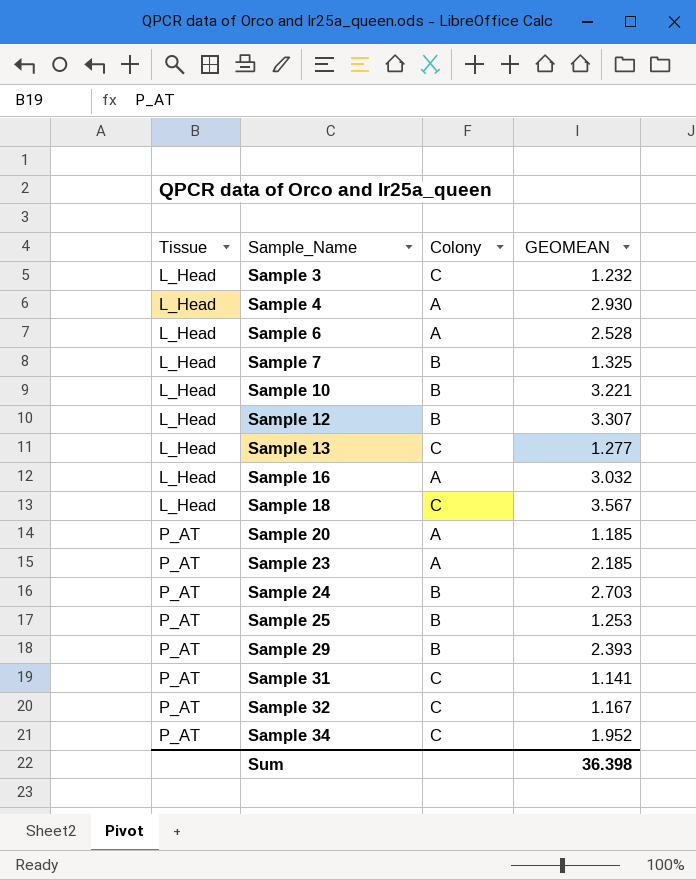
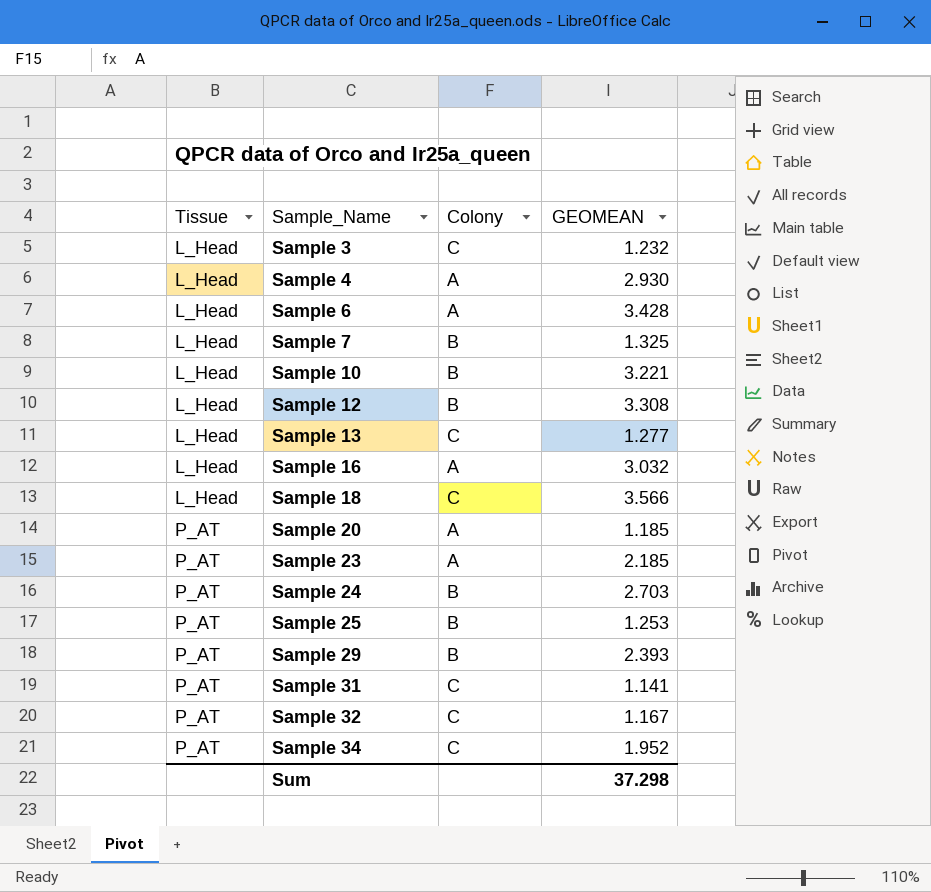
Sample 6 | GEOMEAN: 2.528 -> 3.428
Sample 12 | GEOMEAN: 3.307 -> 3.308
Sample 18 | GEOMEAN: 3.567 -> 3.566
Sum | GEOMEAN: 36.398 -> 37.298

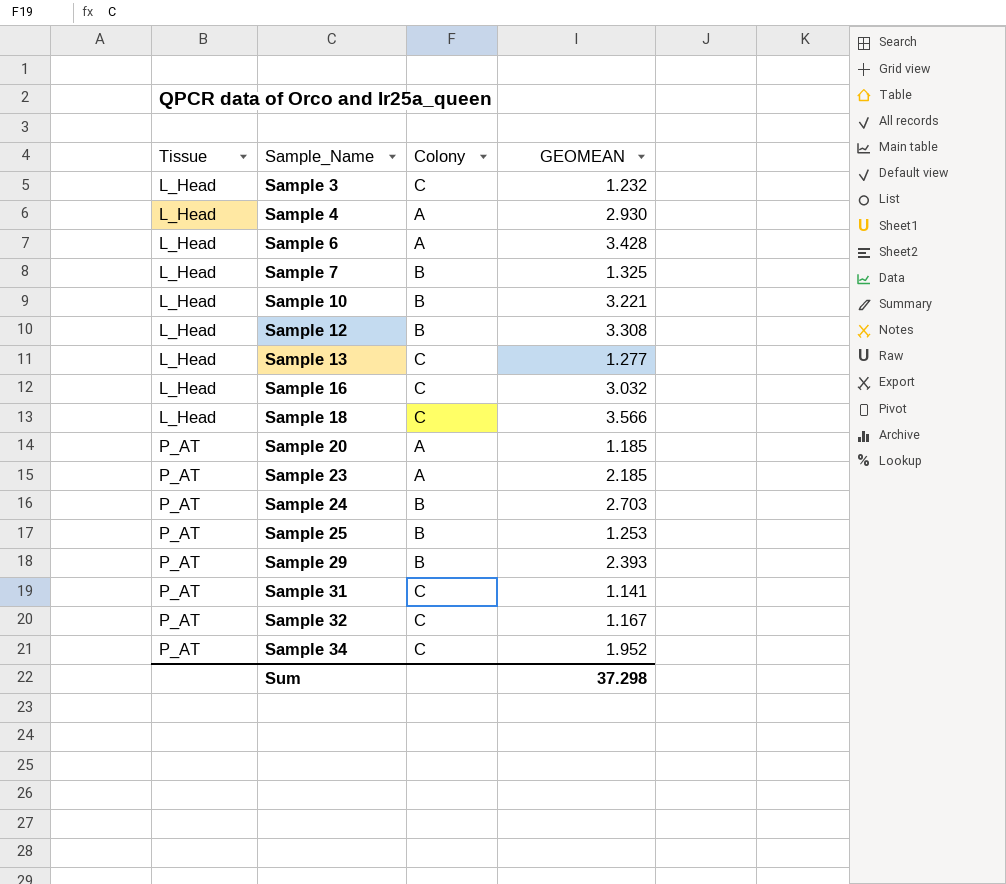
Sample 16 | Colony: A -> C

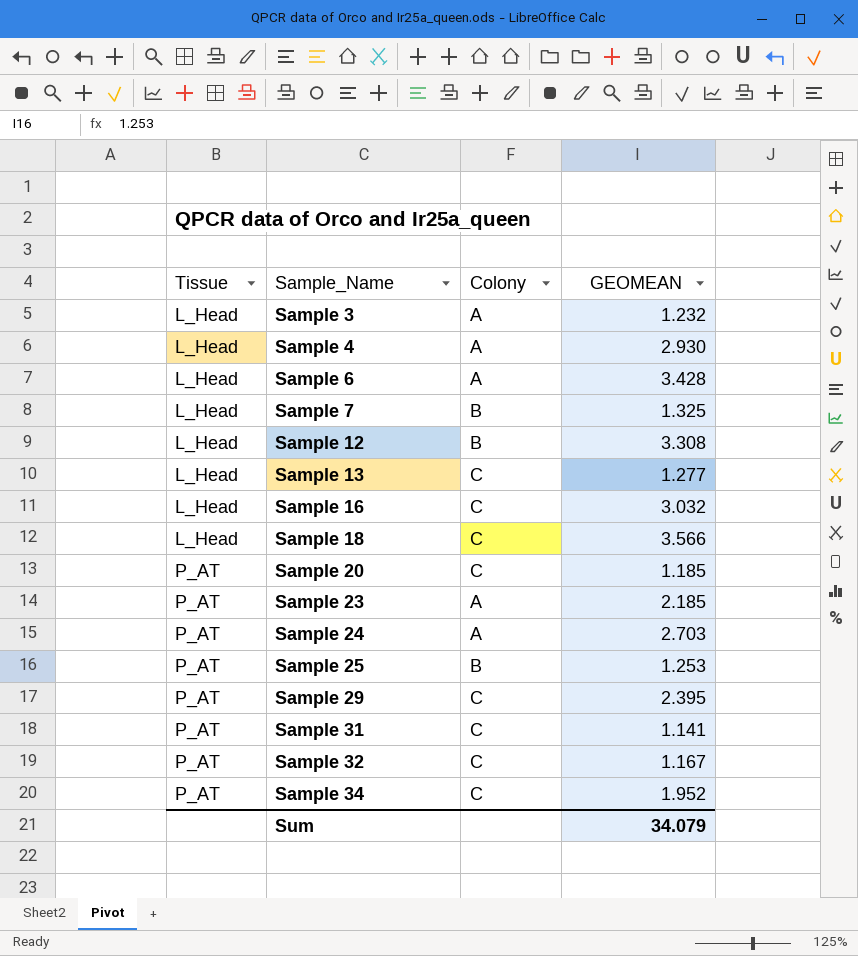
row Sample 10: L_Head | B | 3.221 -> none
Sample 3 | Colony: C -> A
Sample 20 | Colony: A -> C
Sample 24 | Colony: B -> A
Sample 29 | Colony: B -> C
Sample 29 | GEOMEAN: 2.393 -> 2.395
Sum | GEOMEAN: 37.298 -> 34.079

